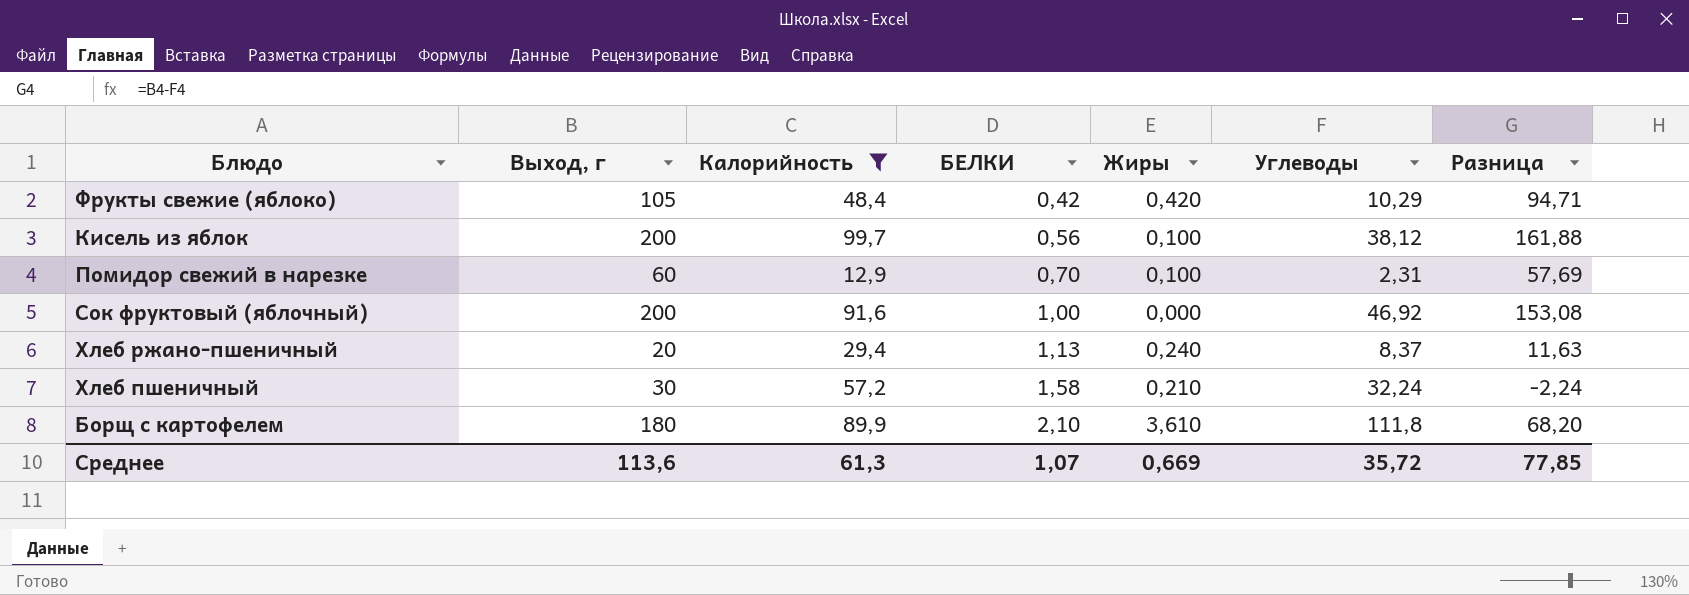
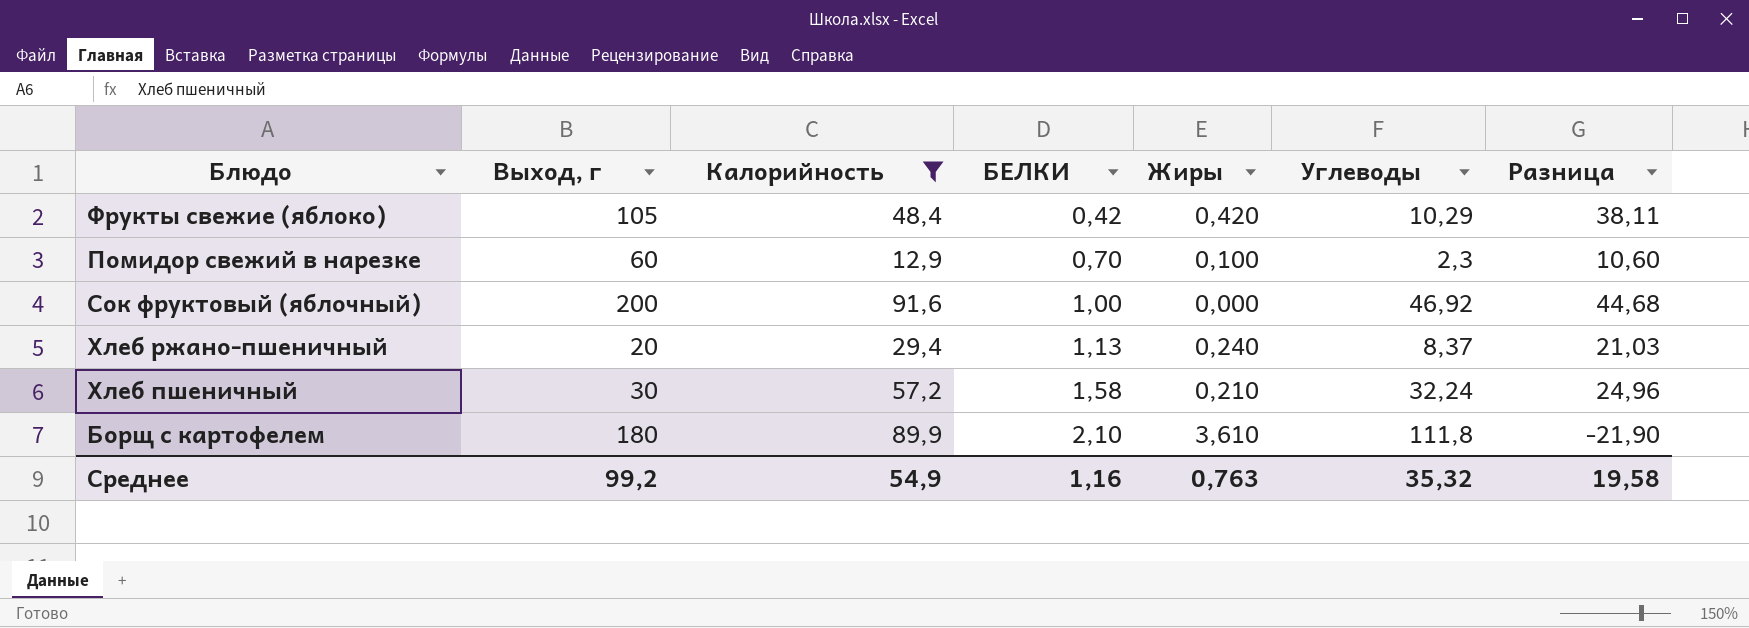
column Разница | formula: [Выход, г] - [Углеводы] -> [Калорийность] - [Углеводы]
row Кисель из яблок: 200 | 99,7 | 0,56 | 0,100 | 38,12 | 161,88 -> none
Помидор свежий в нарезке | Углеводы: 2,31 -> 2,3
Среднее | Выход, г: 113,6 -> 99,2
Среднее | Калорийность: 61,3 -> 54,9
Среднее | БЕЛКИ: 1,07 -> 1,16
Среднее | Жиры: 0,669 -> 0,763
Среднее | Углеводы: 35,72 -> 35,32
Среднее | Разница: 77,85 -> 19,58

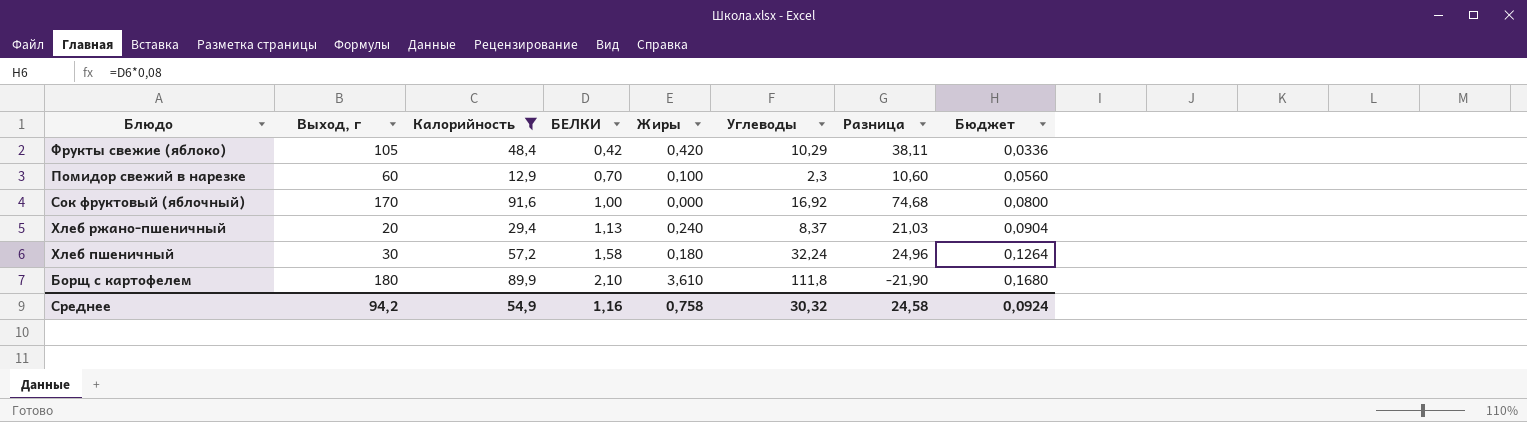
column Бюджет | formula: none -> [БЕЛКИ] * 0,08
Сок фруктовый (яблочный) | Выход, г: 200 -> 170
Сок фруктовый (яблочный) | Углеводы: 46,92 -> 16,92
Сок фруктовый (яблочный) | Разница: 44,68 -> 74,68
Хлеб пшеничный | Жиры: 0,210 -> 0,180
Среднее | Выход, г: 99,2 -> 94,2
Среднее | Жиры: 0,763 -> 0,758
Среднее | Углеводы: 35,32 -> 30,32
Среднее | Разница: 19,58 -> 24,58

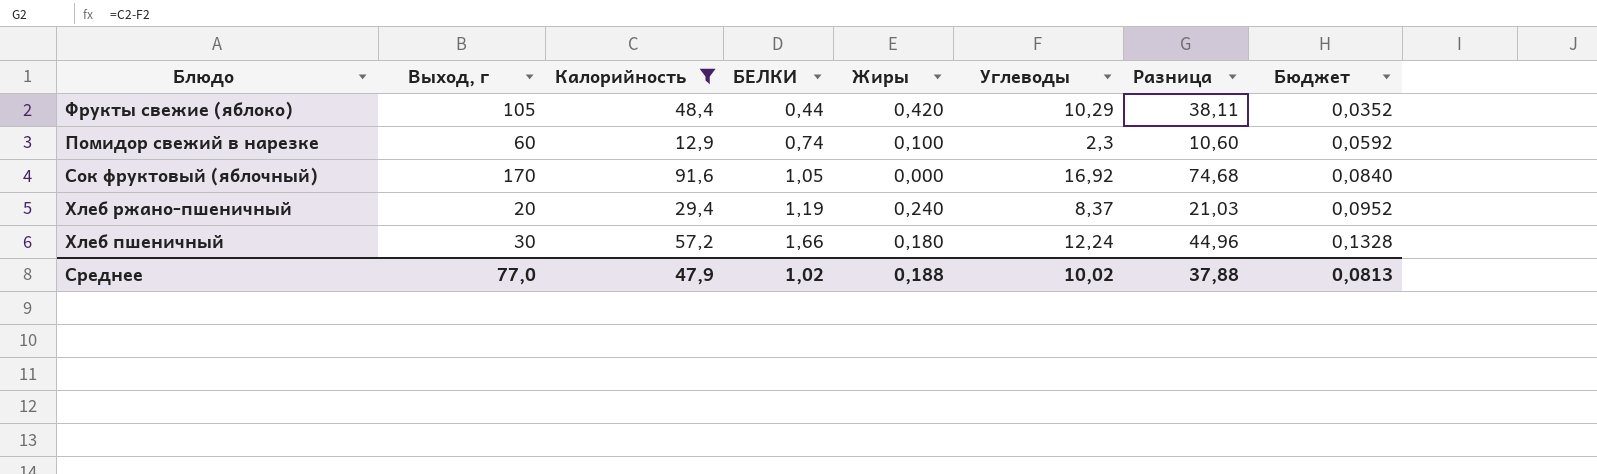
row Борщ с картофелем: 180 | 89,9 | 2,10 | 3,610 | 111,8 | -21,90 | 0,1680 -> none
Фрукты свежие (яблоко) | БЕЛКИ: 0,42 -> 0,44
Фрукты свежие (яблоко) | Бюджет: 0,0336 -> 0,0352
Помидор свежий в нарезке | БЕЛКИ: 0,70 -> 0,74
Помидор свежий в нарезке | Бюджет: 0,0560 -> 0,0592
Сок фруктовый (яблочный) | БЕЛКИ: 1,00 -> 1,05
Сок фруктовый (яблочный) | Бюджет: 0,0800 -> 0,0840
Хлеб ржано-пшеничный | БЕЛКИ: 1,13 -> 1,19
Хлеб ржано-пшеничный | Бюджет: 0,0904 -> 0,0952
Хлеб пшеничный | БЕЛКИ: 1,58 -> 1,66
Хлеб пшеничный | Углеводы: 32,24 -> 12,24
Хлеб пшеничный | Разница: 24,96 -> 44,96
Хлеб пшеничный | Бюджет: 0,1264 -> 0,1328
Среднее | Выход, г: 94,2 -> 77,0
Среднее | Калорийность: 54,9 -> 47,9
Среднее | БЕЛКИ: 1,16 -> 1,02
Среднее | Жиры: 0,758 -> 0,188
Среднее | Углеводы: 30,32 -> 10,02
Среднее | Разница: 24,58 -> 37,88
Среднее | Бюджет: 0,0924 -> 0,0813

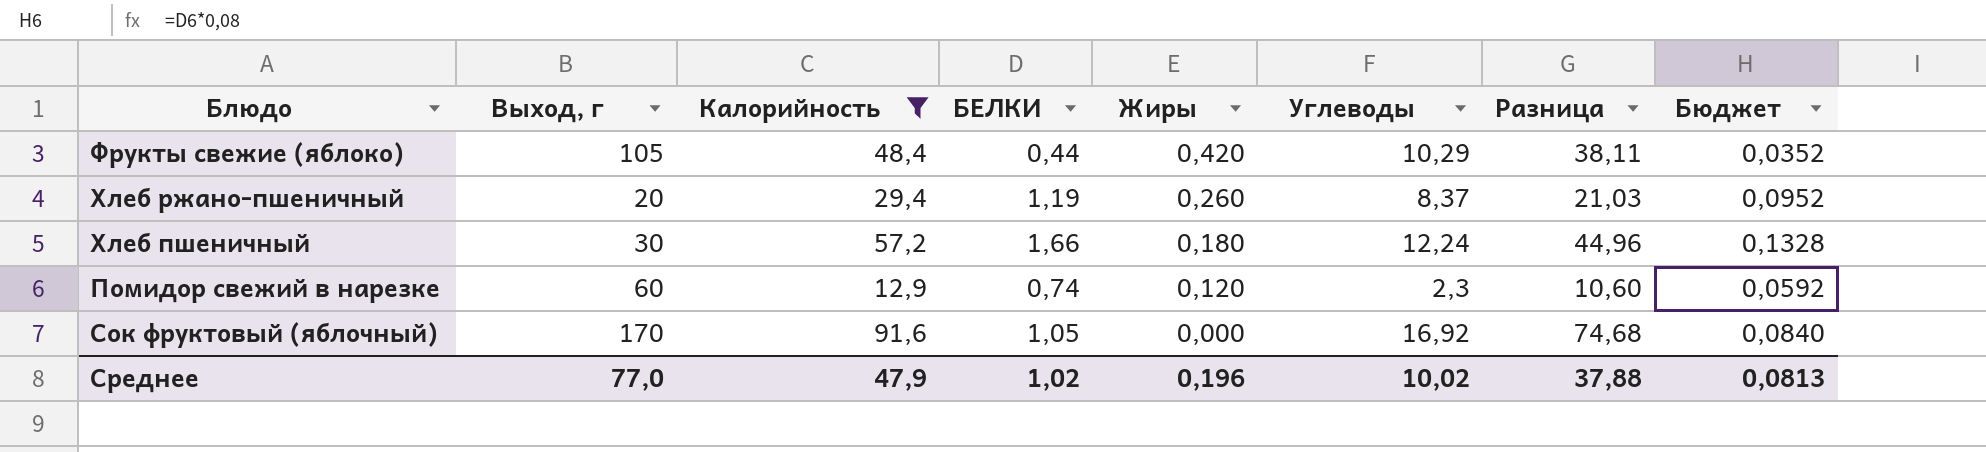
row order: БЕЛКИ ascending -> Жиры descending
Хлеб ржано-пшеничный | Жиры: 0,240 -> 0,260
Помидор свежий в нарезке | Жиры: 0,100 -> 0,120
Среднее | Жиры: 0,188 -> 0,196

